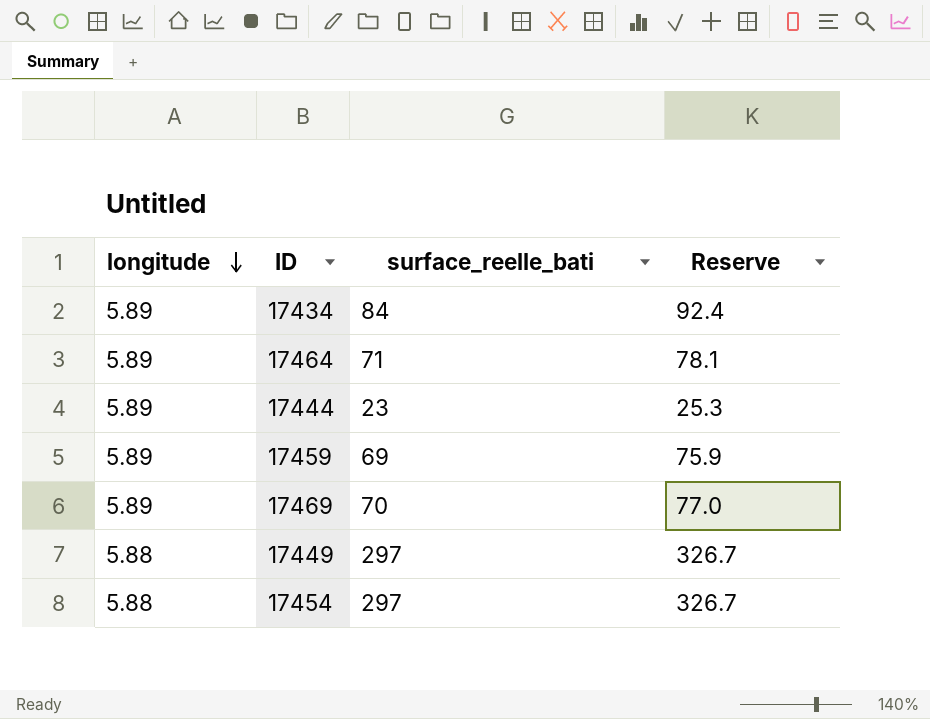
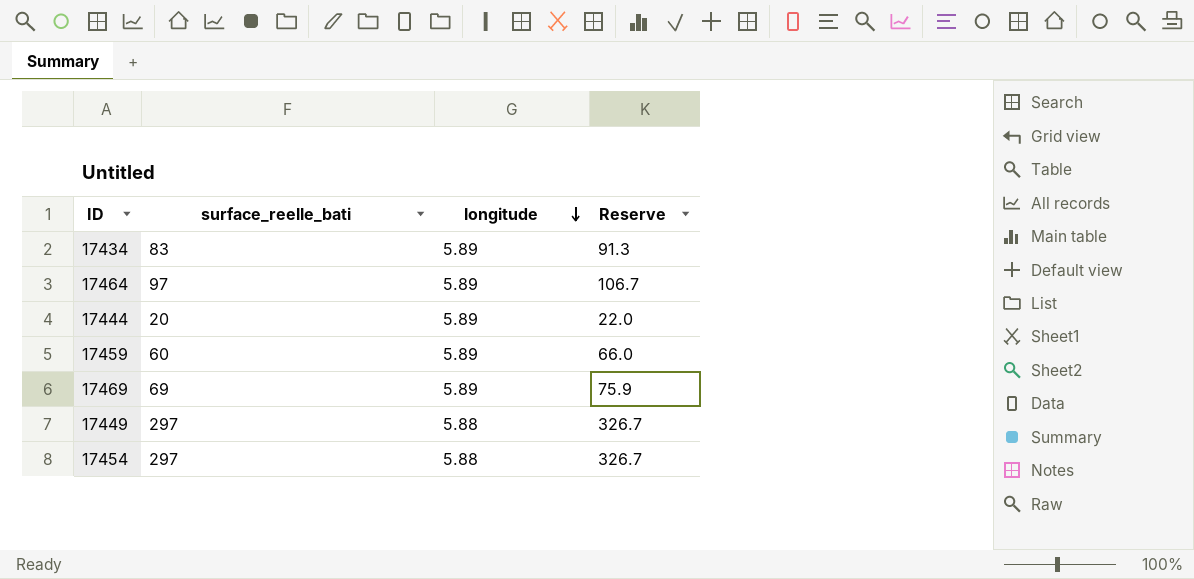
column longitude | position: 1 -> 3
17434 | surface_reelle_bati: 84 -> 83
17434 | Reserve: 92.4 -> 91.3
17464 | surface_reelle_bati: 71 -> 97
17464 | Reserve: 78.1 -> 106.7
17444 | surface_reelle_bati: 23 -> 20
17444 | Reserve: 25.3 -> 22.0
17459 | surface_reelle_bati: 69 -> 60
17459 | Reserve: 75.9 -> 66.0
17469 | surface_reelle_bati: 70 -> 69
17469 | Reserve: 77.0 -> 75.9

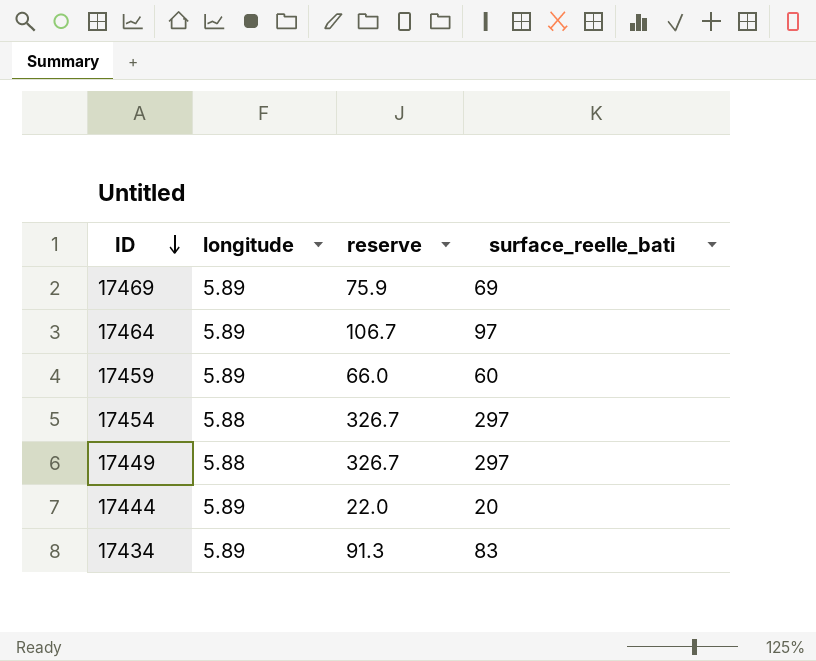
row order: longitude descending -> ID descending
column name: Reserve -> reserve
column surface_reelle_bati | position: 2 -> 4

